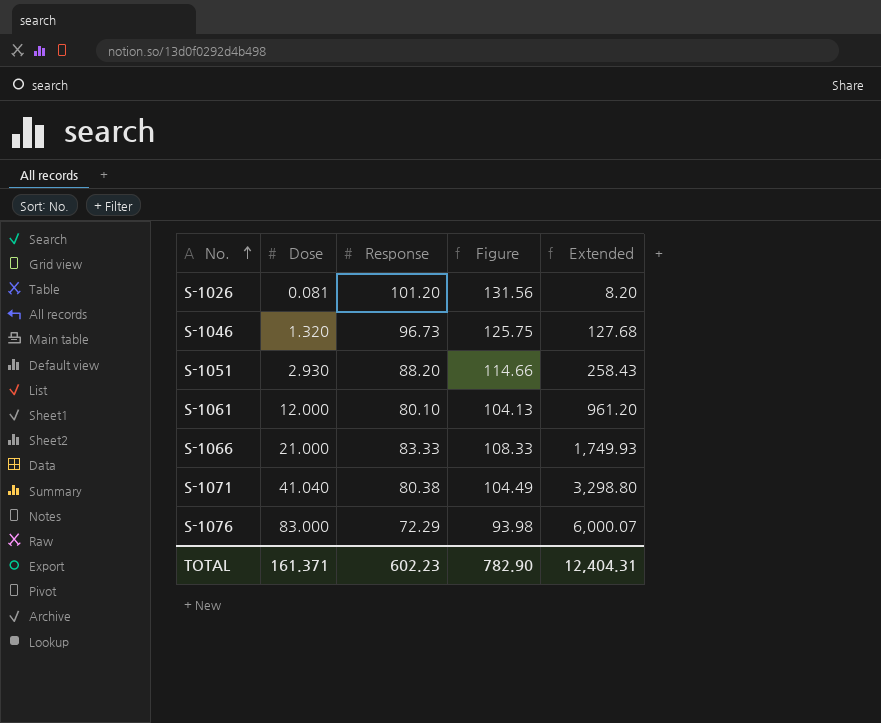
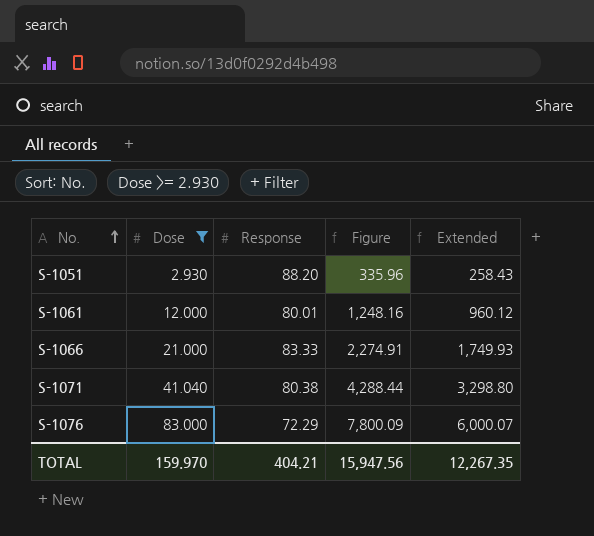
filter: none -> Dose >= 2.930
column Figure | formula: [Response] * 1.3 -> [Extended] * 1.3
S-1061 | Response: 80.10 -> 80.01
S-1061 | Extended: 961.20 -> 960.12
TOTAL | Dose: 161.371 -> 159.970
TOTAL | Response: 602.23 -> 404.21
TOTAL | Figure: 782.90 -> 15,947.56
TOTAL | Extended: 12,404.31 -> 12,267.35

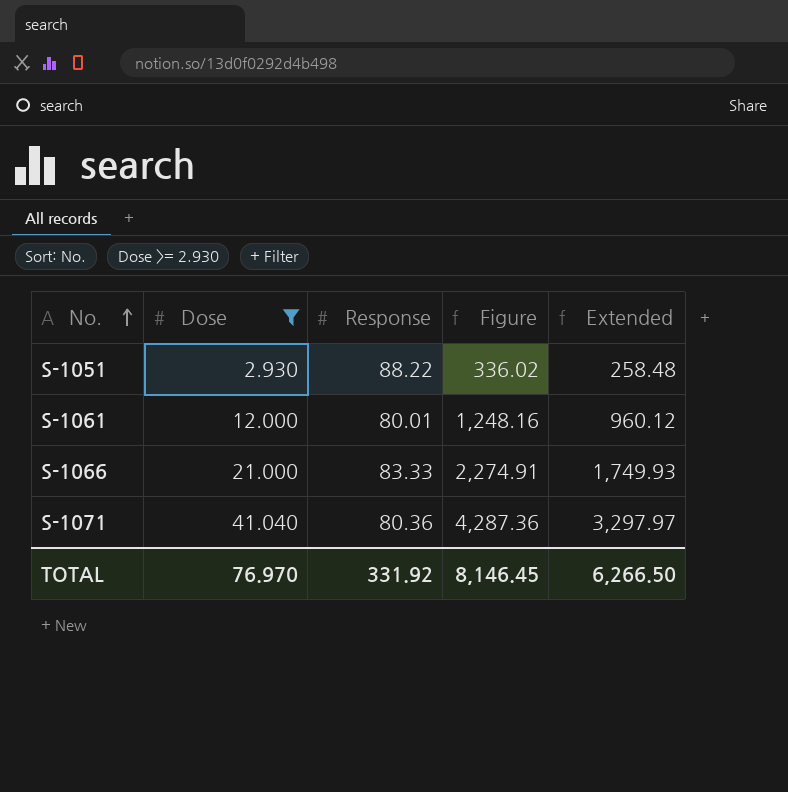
row S-1076: 83.000 | 72.29 | 7,800.09 | 6,000.07 -> none
S-1051 | Response: 88.20 -> 88.22
S-1051 | Figure: 335.96 -> 336.02
S-1051 | Extended: 258.43 -> 258.48
S-1071 | Response: 80.38 -> 80.36
S-1071 | Figure: 4,288.44 -> 4,287.36
S-1071 | Extended: 3,298.80 -> 3,297.97
TOTAL | Dose: 159.970 -> 76.970
TOTAL | Response: 404.21 -> 331.92
TOTAL | Figure: 15,947.56 -> 8,146.45
TOTAL | Extended: 12,267.35 -> 6,266.50

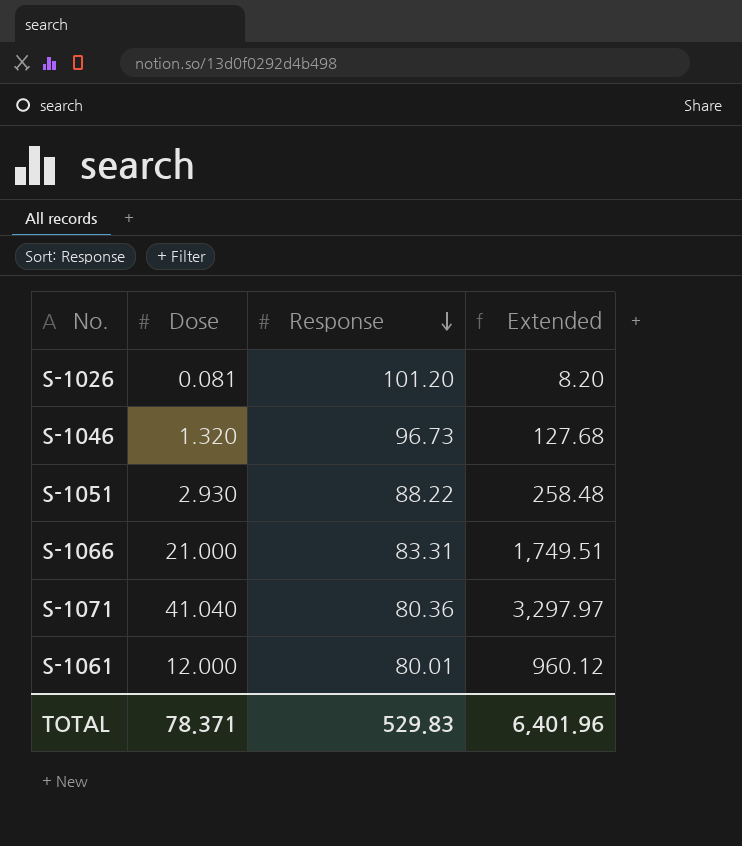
filter: Dose >= 2.930 -> none
row order: No. ascending -> Response descending
column Figure | formula: [Extended] * 1.3 -> none
S-1066 | Response: 83.33 -> 83.31
S-1066 | Extended: 1,749.93 -> 1,749.51
TOTAL | Dose: 76.970 -> 78.371
TOTAL | Response: 331.92 -> 529.83
TOTAL | Extended: 6,266.50 -> 6,401.96

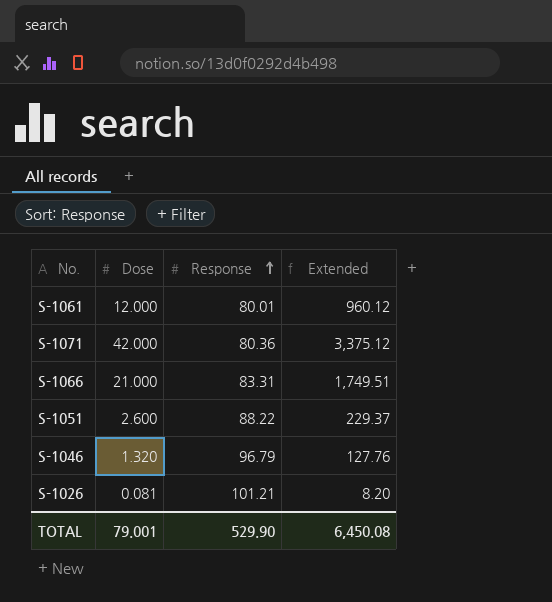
row order: Response descending -> Response ascending
S-1071 | Dose: 41.040 -> 42.000
S-1071 | Extended: 3,297.97 -> 3,375.12
S-1051 | Dose: 2.930 -> 2.600
S-1051 | Extended: 258.48 -> 229.37
S-1046 | Response: 96.73 -> 96.79
S-1046 | Extended: 127.68 -> 127.76
S-1026 | Response: 101.20 -> 101.21
TOTAL | Dose: 78.371 -> 79.001
TOTAL | Response: 529.83 -> 529.90
TOTAL | Extended: 6,401.96 -> 6,450.08

